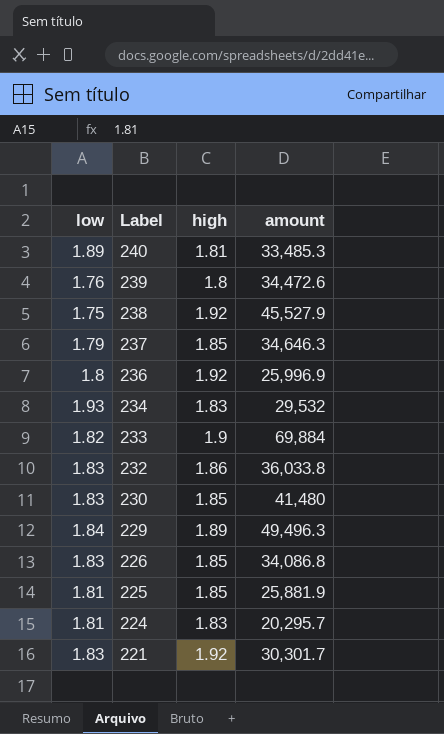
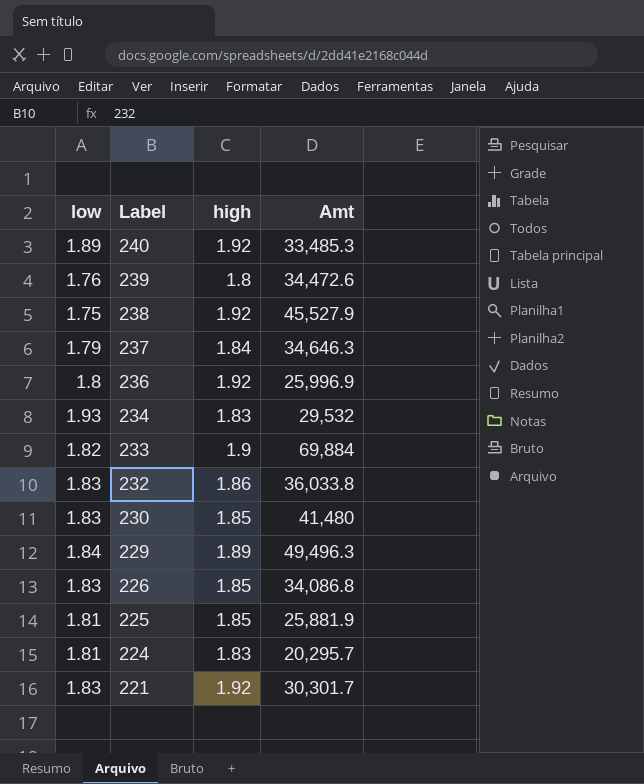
column name: amount -> Amt
240 | high: 1.81 -> 1.92
237 | high: 1.85 -> 1.84

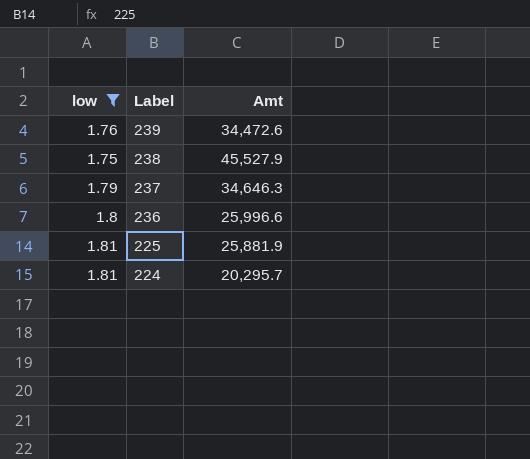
filter: none -> low <= 1.81
column high | position: 3 -> none
236 | Amt: 25,996.9 -> 25,996.6

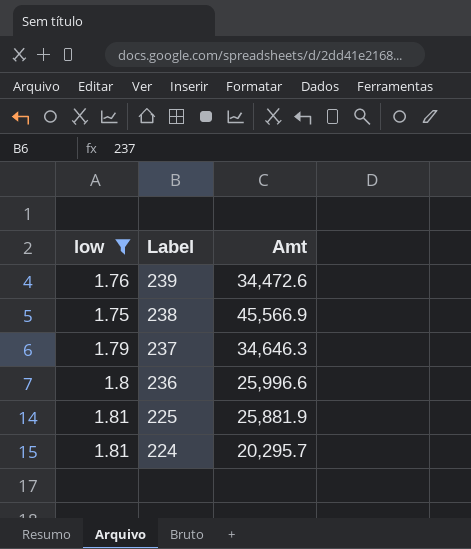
238 | Amt: 45,527.9 -> 45,566.9

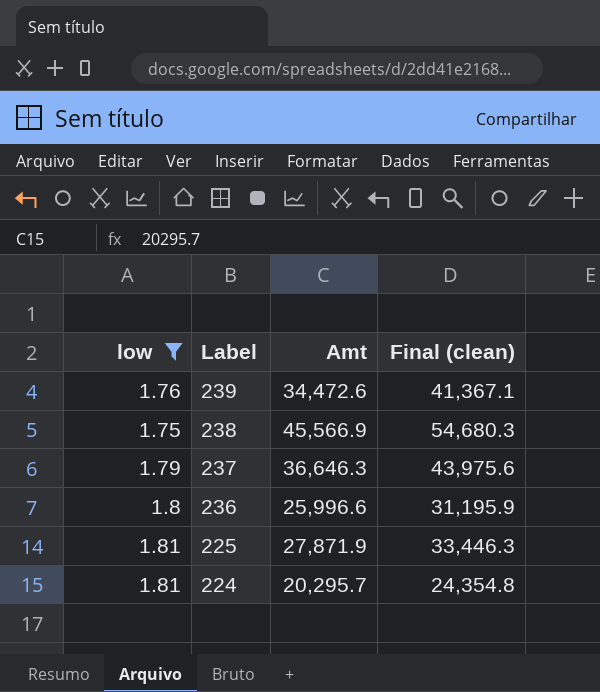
column Final (clean) | formula: none -> [Amt] * 1.2
237 | Amt: 34,646.3 -> 36,646.3
225 | Amt: 25,881.9 -> 27,871.9

